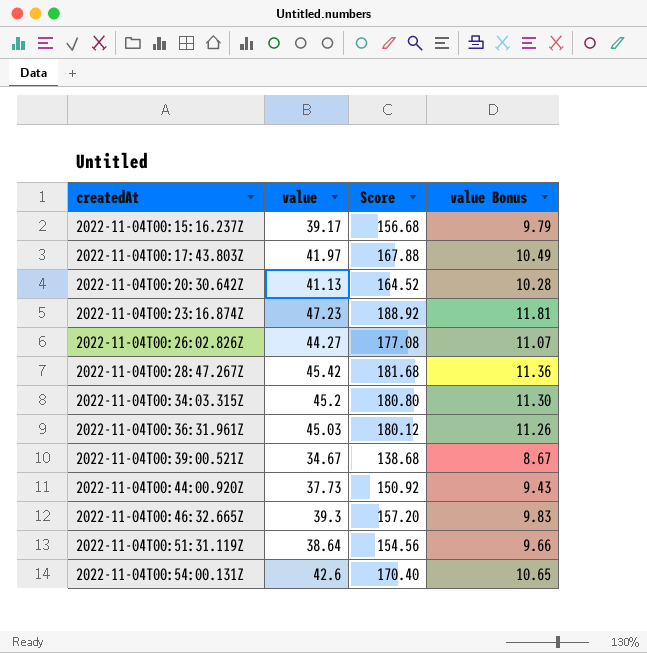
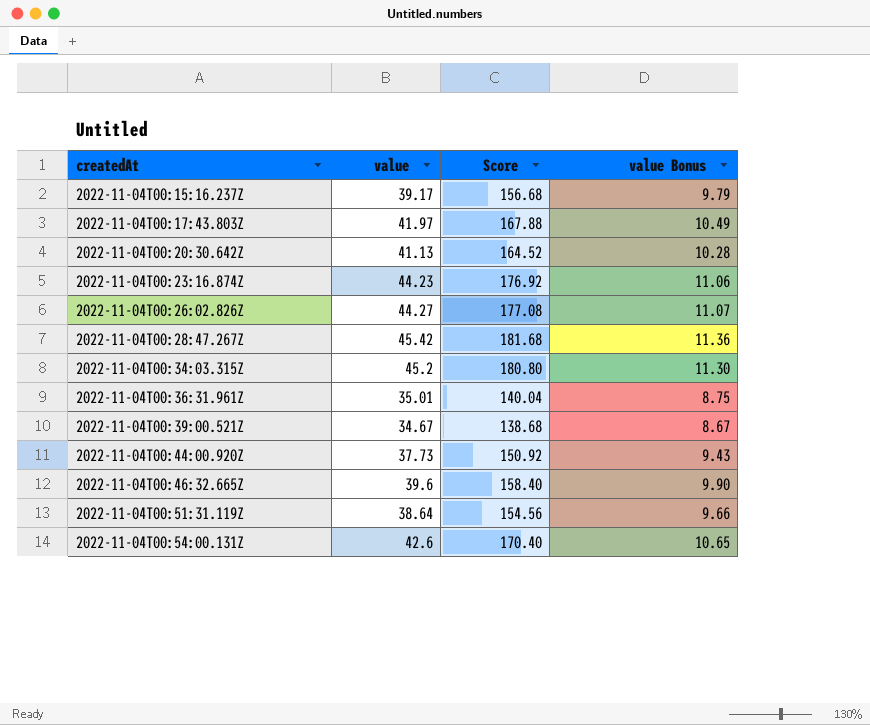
2022-11-04T00:23:16.874Z | value: 47.23 -> 44.23
2022-11-04T00:23:16.874Z | Score: 188.92 -> 176.92
2022-11-04T00:23:16.874Z | value Bonus: 11.81 -> 11.06
2022-11-04T00:36:31.961Z | value: 45.03 -> 35.01
2022-11-04T00:36:31.961Z | Score: 180.12 -> 140.04
2022-11-04T00:36:31.961Z | value Bonus: 11.26 -> 8.75
2022-11-04T00:46:32.665Z | value: 39.3 -> 39.6
2022-11-04T00:46:32.665Z | Score: 157.20 -> 158.40
2022-11-04T00:46:32.665Z | value Bonus: 9.83 -> 9.90

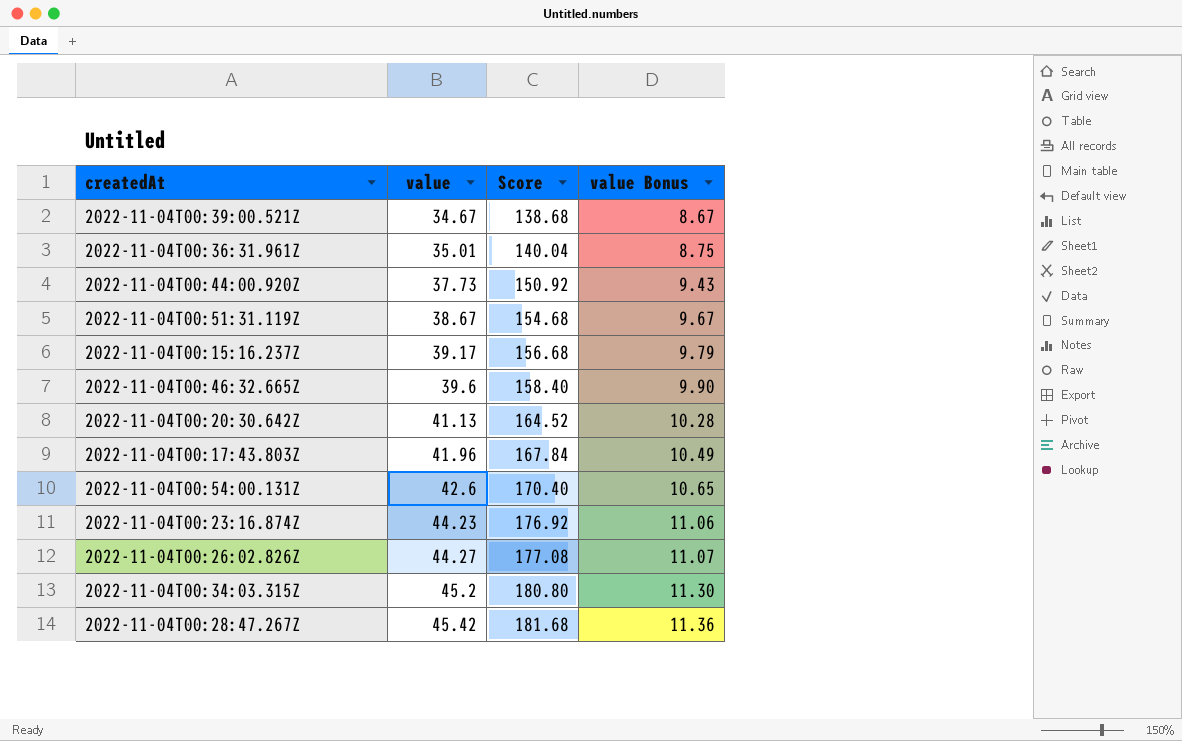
row order: createdAt ascending -> value ascending
2022-11-04T00:51:31.119Z | value: 38.64 -> 38.67
2022-11-04T00:51:31.119Z | Score: 154.56 -> 154.68
2022-11-04T00:51:31.119Z | value Bonus: 9.66 -> 9.67
2022-11-04T00:17:43.803Z | value: 41.97 -> 41.96
2022-11-04T00:17:43.803Z | Score: 167.88 -> 167.84

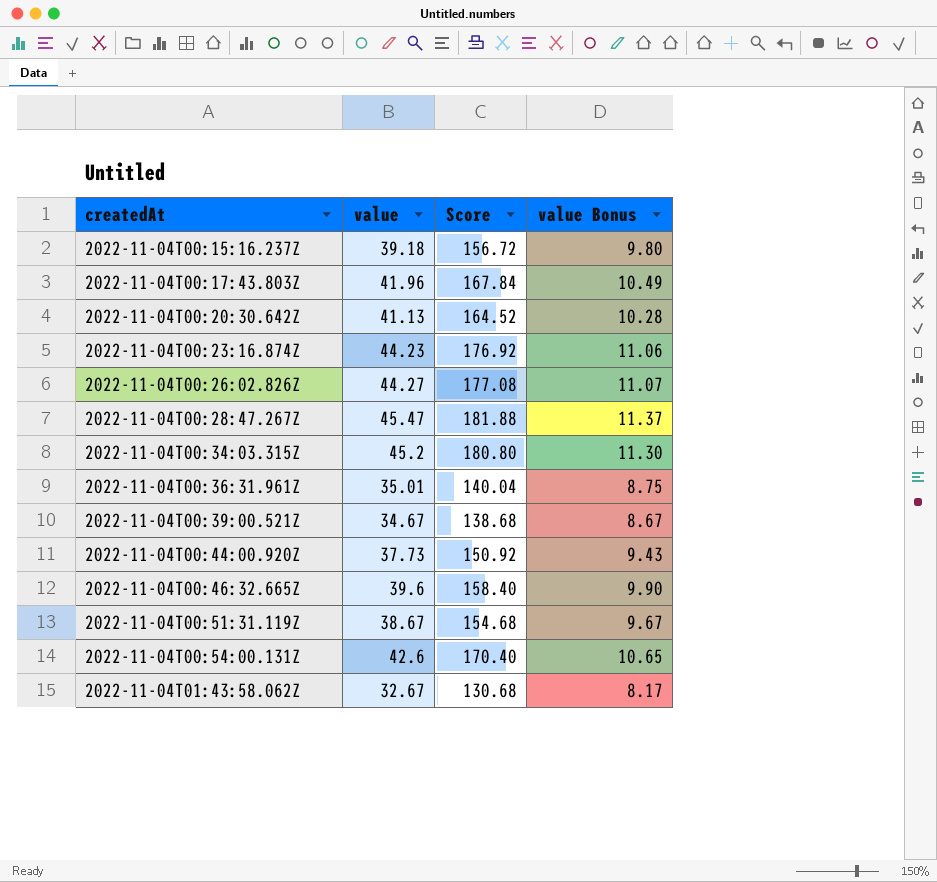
row order: value ascending -> createdAt ascending
2022-11-04T00:15:16.237Z | value: 39.17 -> 39.18
2022-11-04T00:15:16.237Z | Score: 156.68 -> 156.72
2022-11-04T00:15:16.237Z | value Bonus: 9.79 -> 9.80
2022-11-04T00:28:47.267Z | value: 45.42 -> 45.47
2022-11-04T00:28:47.267Z | Score: 181.68 -> 181.88
2022-11-04T00:28:47.267Z | value Bonus: 11.36 -> 11.37
row 2022-11-04T01:43:58.062Z: none -> 32.67 | 130.68 | 8.17

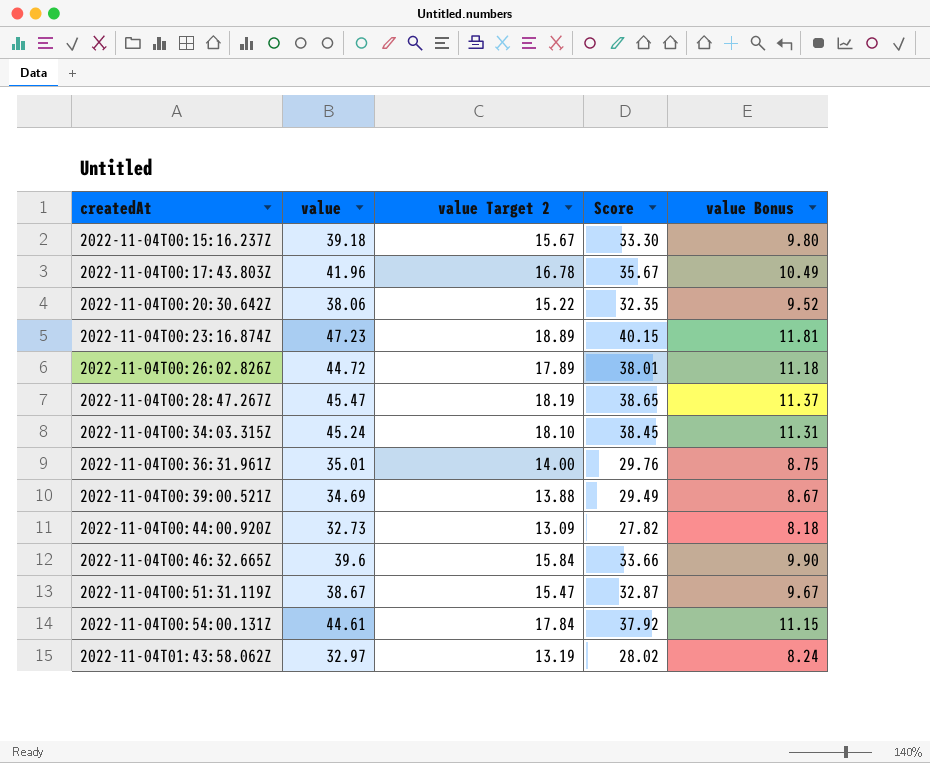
column value Target 2 | formula: none -> [value] * 0.4
column Score | formula: [value] * 4 -> [value] * 0.85
2022-11-04T00:20:30.642Z | value: 41.13 -> 38.06
2022-11-04T00:20:30.642Z | value Bonus: 10.28 -> 9.52
2022-11-04T00:23:16.874Z | value: 44.23 -> 47.23
2022-11-04T00:23:16.874Z | value Bonus: 11.06 -> 11.81
2022-11-04T00:26:02.826Z | value: 44.27 -> 44.72
2022-11-04T00:26:02.826Z | value Bonus: 11.07 -> 11.18
2022-11-04T00:34:03.315Z | value: 45.2 -> 45.24
2022-11-04T00:34:03.315Z | value Bonus: 11.30 -> 11.31
2022-11-04T00:39:00.521Z | value: 34.67 -> 34.69
2022-11-04T00:44:00.920Z | value: 37.73 -> 32.73
2022-11-04T00:44:00.920Z | value Bonus: 9.43 -> 8.18
2022-11-04T00:54:00.131Z | value: 42.6 -> 44.61
2022-11-04T00:54:00.131Z | value Bonus: 10.65 -> 11.15
2022-11-04T01:43:58.062Z | value: 32.67 -> 32.97
2022-11-04T01:43:58.062Z | value Bonus: 8.17 -> 8.24

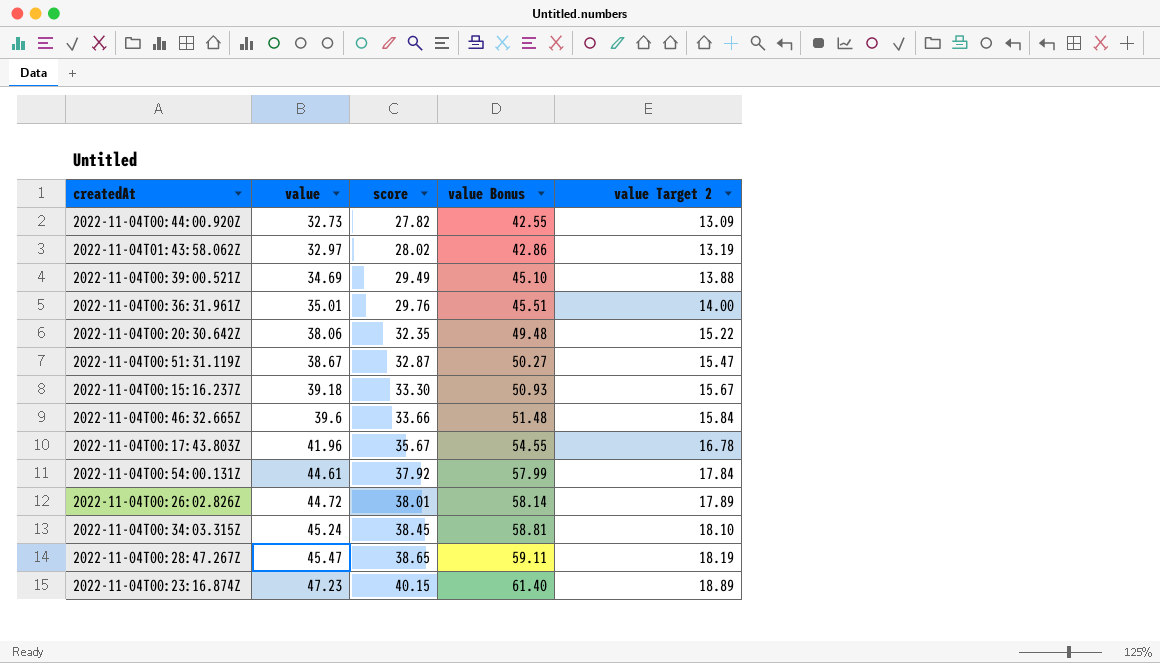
row order: createdAt ascending -> value ascending
column name: Score -> score
column value Bonus | formula: [value] * 0.25 -> [value] * 1.3
column value Target 2 | position: 3 -> 5

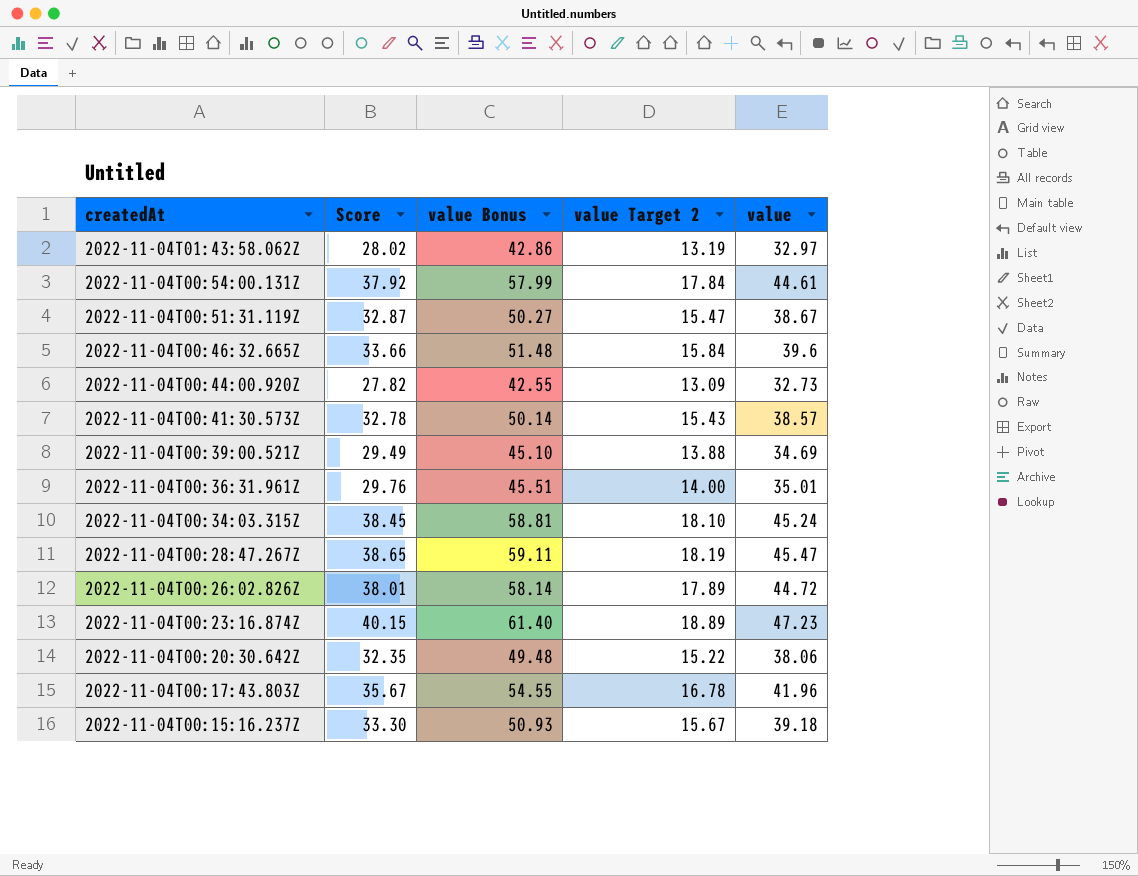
row order: value ascending -> createdAt descending
column name: score -> Score
column value | position: 2 -> 5
row 2022-11-04T00:41:30.573Z: none -> 32.78 | 50.14 | 15.43 | 38.57

